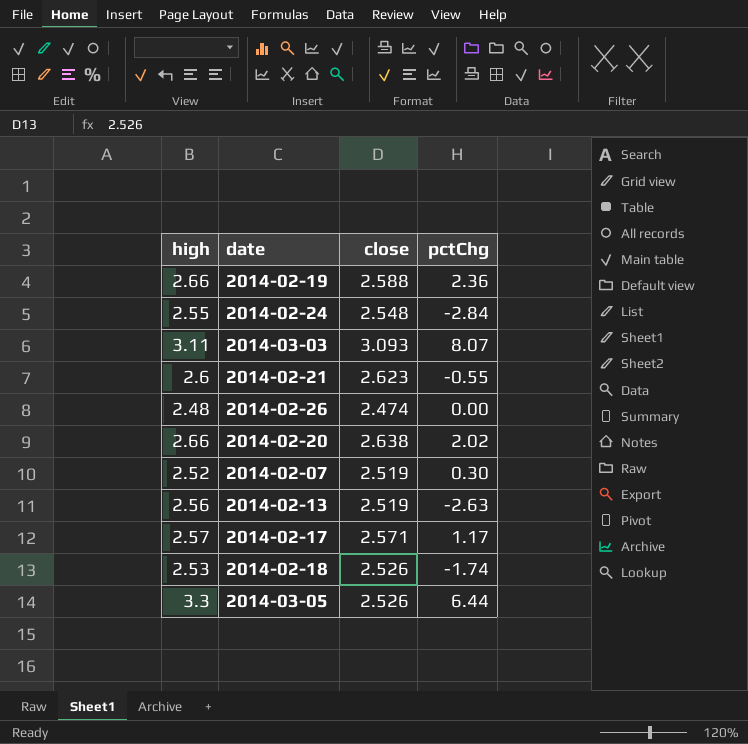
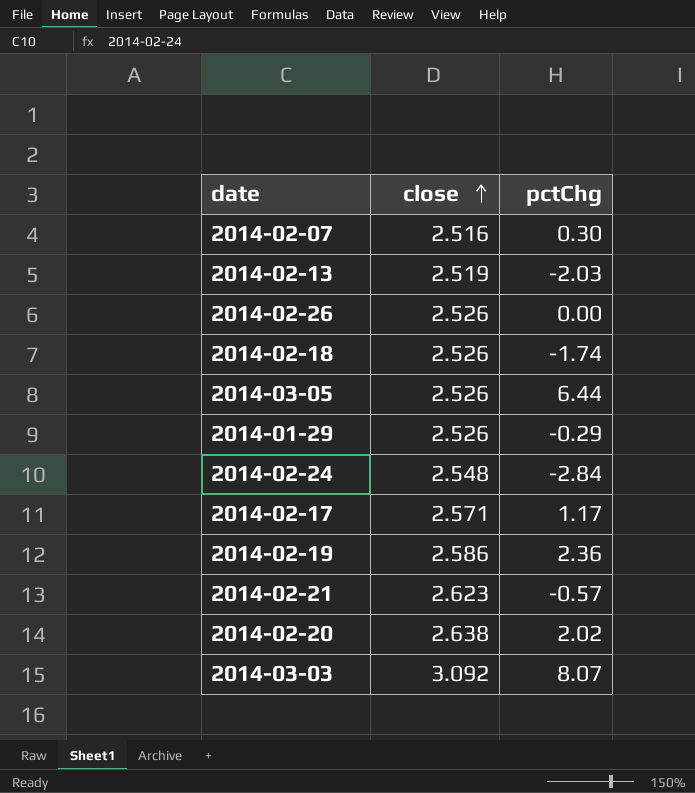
row order: none -> close ascending
column high | position: 1 -> none
2014-02-07 | close: 2.519 -> 2.516
2014-02-13 | pctChg: -2.63 -> -2.03
2014-02-26 | close: 2.474 -> 2.526
row 2014-01-29: none -> 2.526 | -0.29
2014-02-19 | close: 2.588 -> 2.586
2014-02-21 | pctChg: -0.55 -> -0.57
2014-03-03 | close: 3.093 -> 3.092

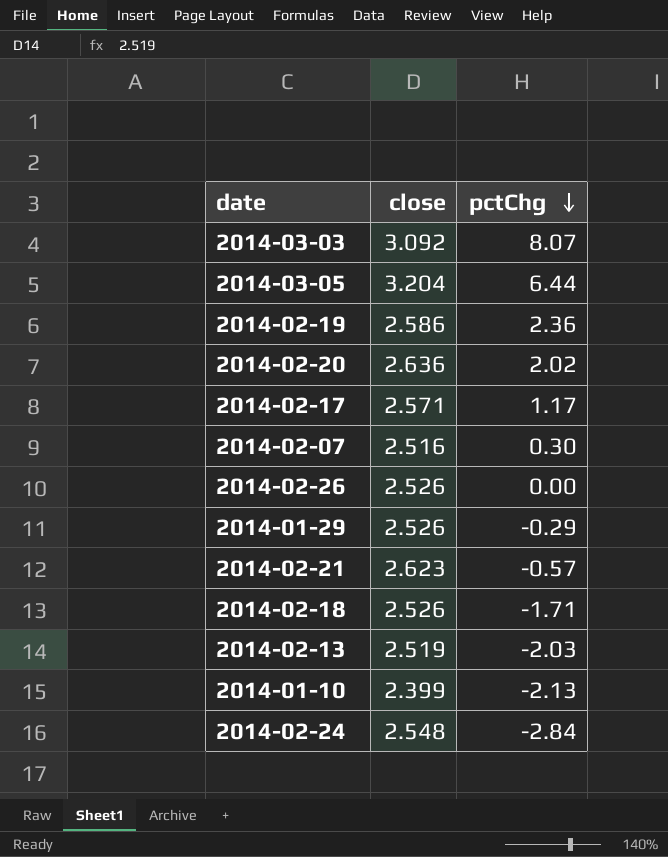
row order: close ascending -> pctChg descending
2014-03-05 | close: 2.526 -> 3.204
2014-02-20 | close: 2.638 -> 2.636
2014-02-18 | pctChg: -1.74 -> -1.71
row 2014-01-10: none -> 2.399 | -2.13

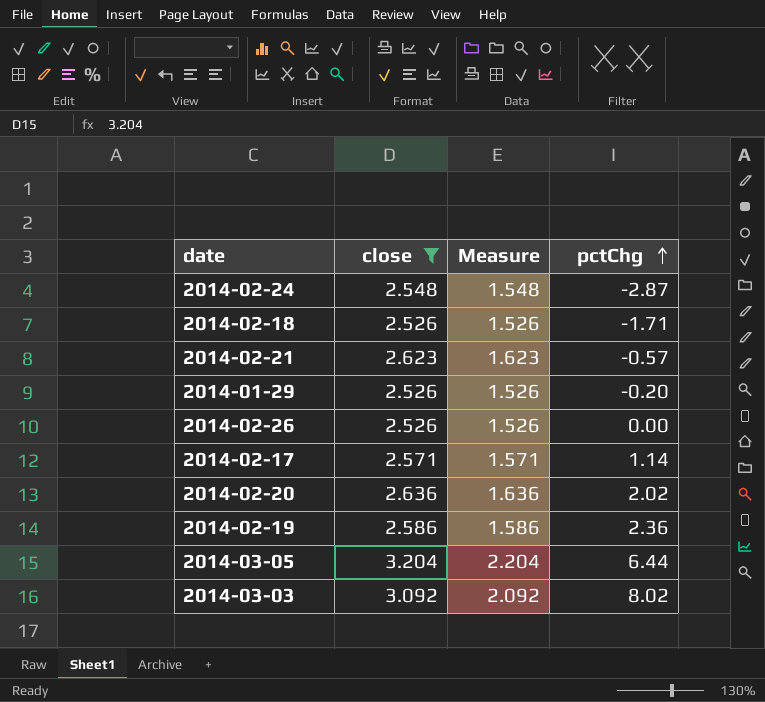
filter: none -> close >= 2.526
row order: pctChg descending -> pctChg ascending
column Measure | formula: none -> [close] - 1
2014-02-24 | pctChg: -2.84 -> -2.87
2014-01-29 | pctChg: -0.29 -> -0.20
2014-02-17 | pctChg: 1.17 -> 1.14
2014-03-03 | pctChg: 8.07 -> 8.02

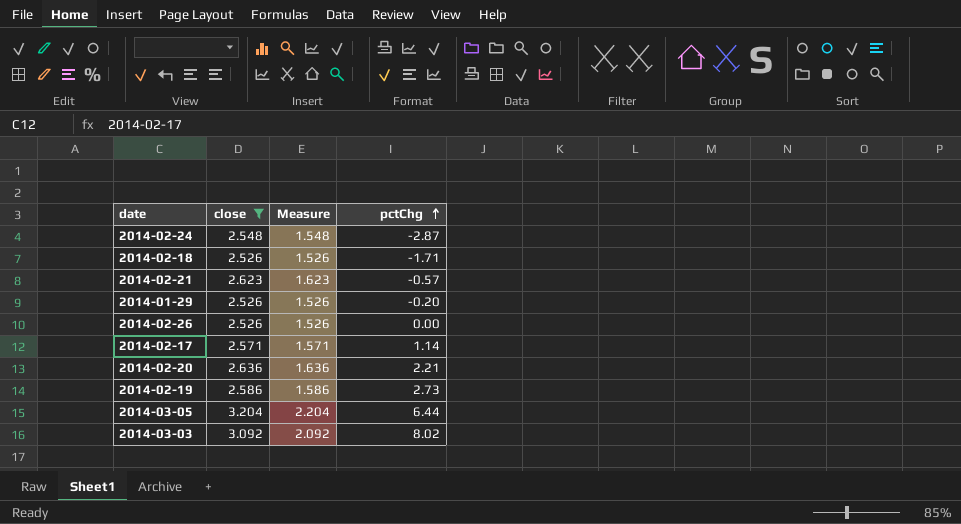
2014-02-20 | pctChg: 2.02 -> 2.21
2014-02-19 | pctChg: 2.36 -> 2.73

